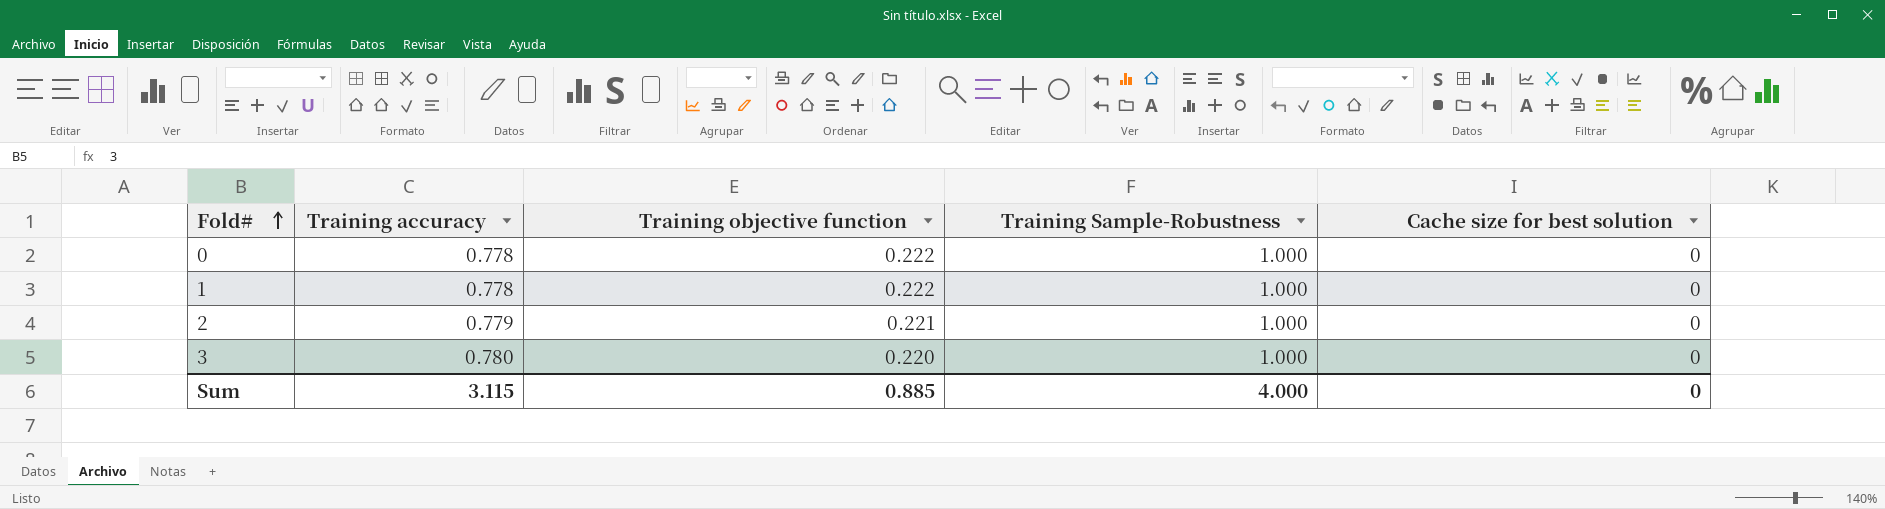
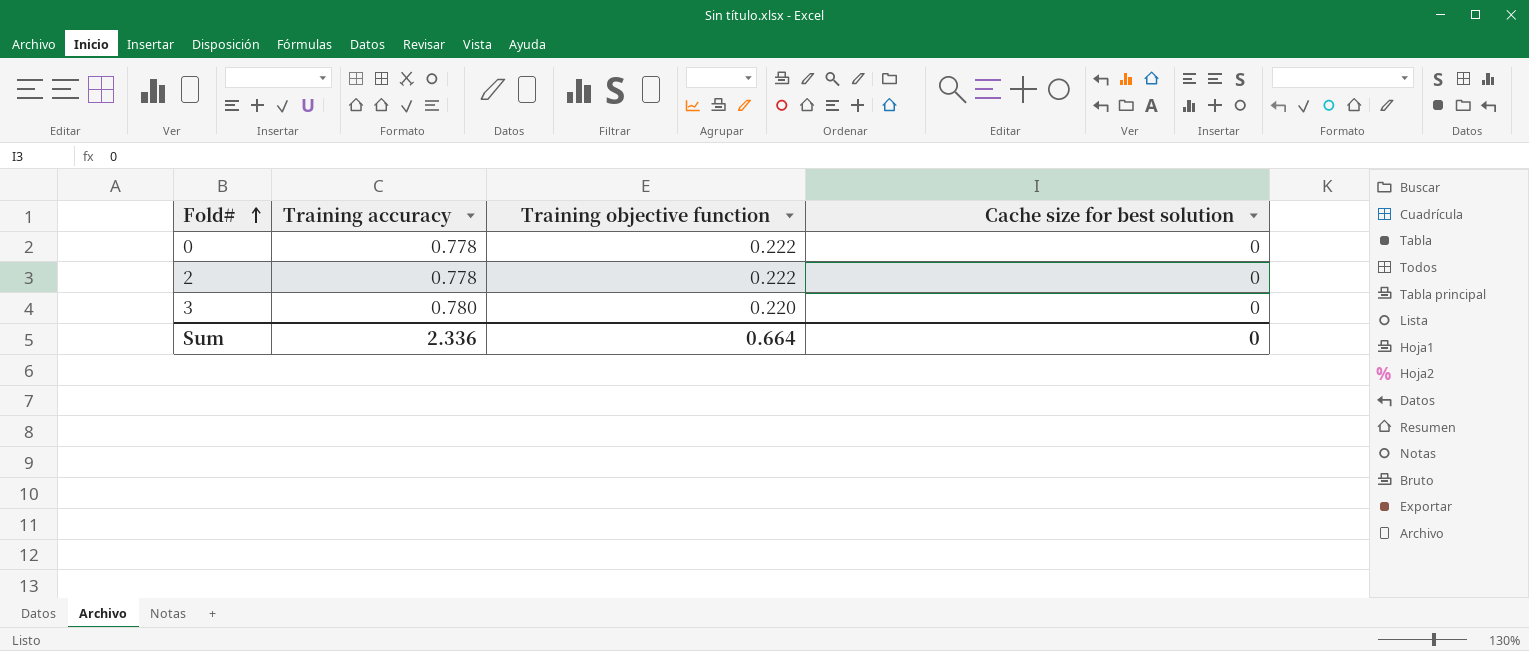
column Training Sample-Robustness | position: 4 -> none
row 1: 0.778 | 0.222 | 1.000 | 0 -> none
2 | Training accuracy: 0.779 -> 0.778
2 | Training objective function: 0.221 -> 0.222
Sum | Training accuracy: 3.115 -> 2.336
Sum | Training objective function: 0.885 -> 0.664

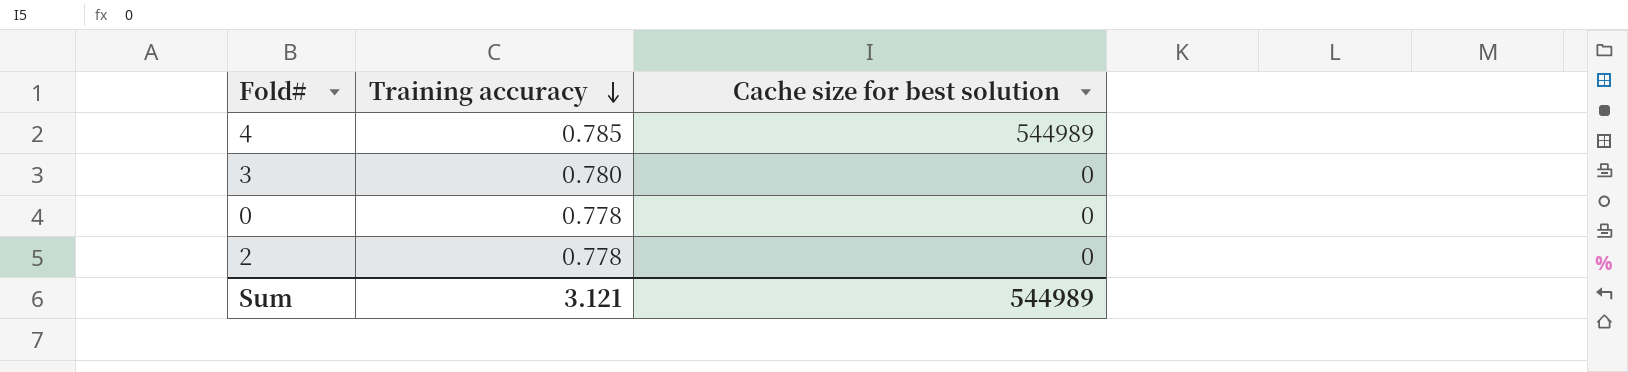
row order: Fold# ascending -> Training accuracy descending
column Training objective function | position: 3 -> none
row 4: none -> 0.785 | 544989
Sum | Training accuracy: 2.336 -> 3.121
Sum | Cache size for best solution: 0 -> 544989

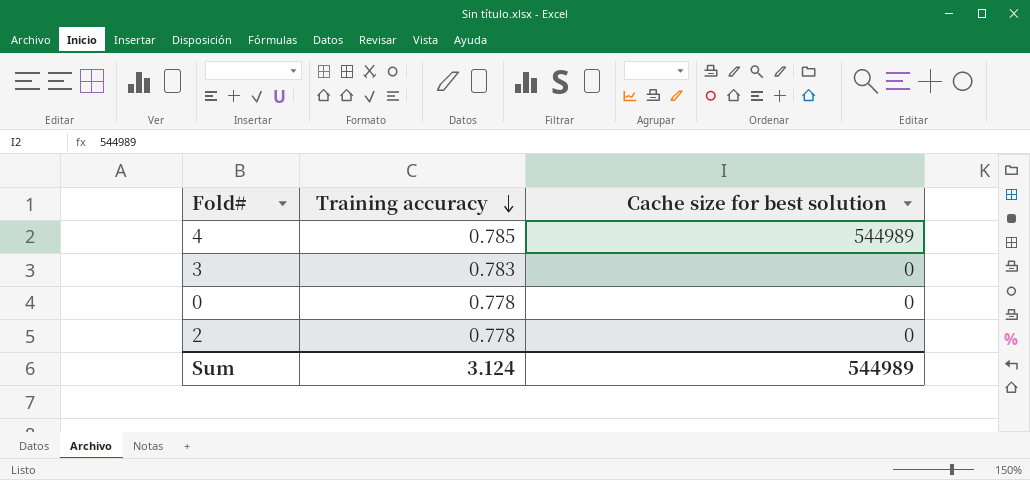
3 | Training accuracy: 0.780 -> 0.783
Sum | Training accuracy: 3.121 -> 3.124

